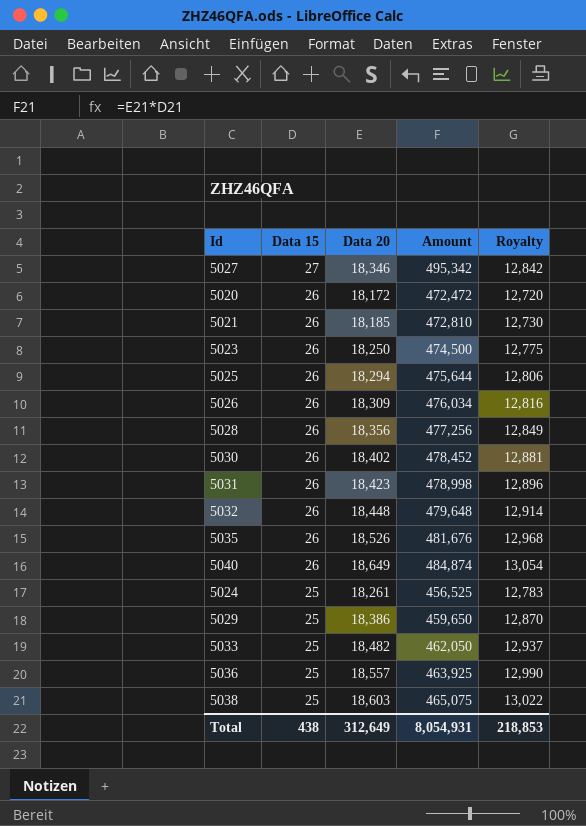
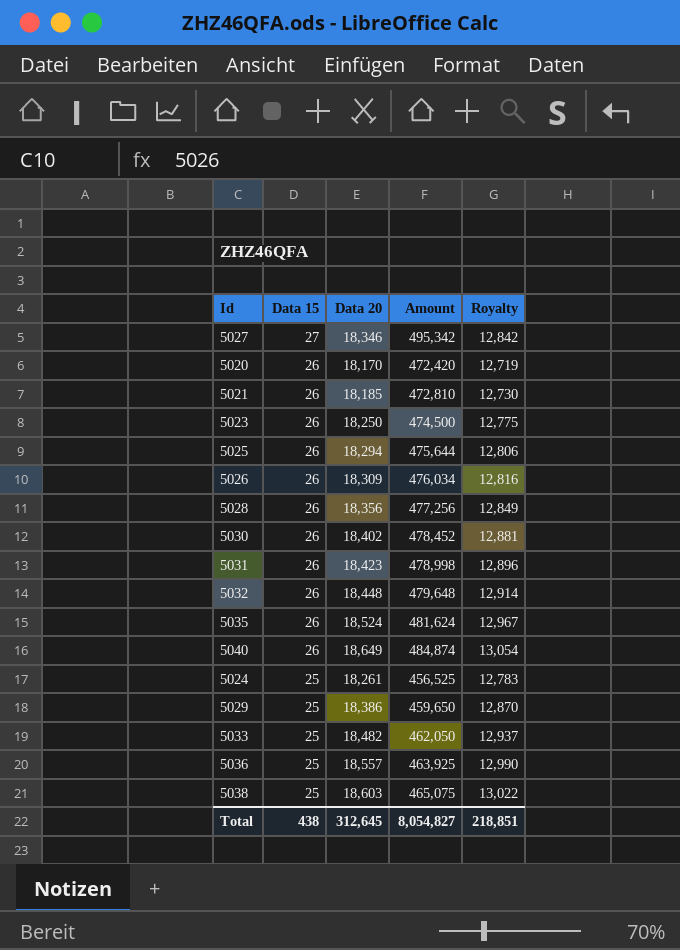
5020 | Data 20: 18,172 -> 18,170
5020 | Amount: 472,472 -> 472,420
5020 | Royalty: 12,720 -> 12,719
5035 | Data 20: 18,526 -> 18,524
5035 | Amount: 481,676 -> 481,624
5035 | Royalty: 12,968 -> 12,967
Total | Data 20: 312,649 -> 312,645
Total | Amount: 8,054,931 -> 8,054,827
Total | Royalty: 218,853 -> 218,851

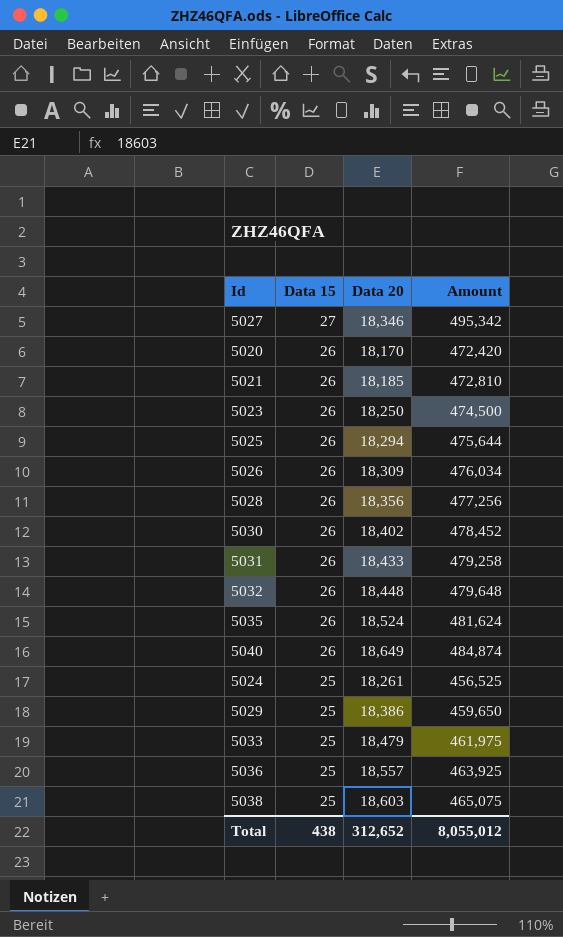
column Royalty | formula: [Data 20] * 0.7 -> none
5031 | Data 20: 18,423 -> 18,433
5031 | Amount: 478,998 -> 479,258
5033 | Data 20: 18,482 -> 18,479
5033 | Amount: 462,050 -> 461,975
Total | Data 20: 312,645 -> 312,652
Total | Amount: 8,054,827 -> 8,055,012

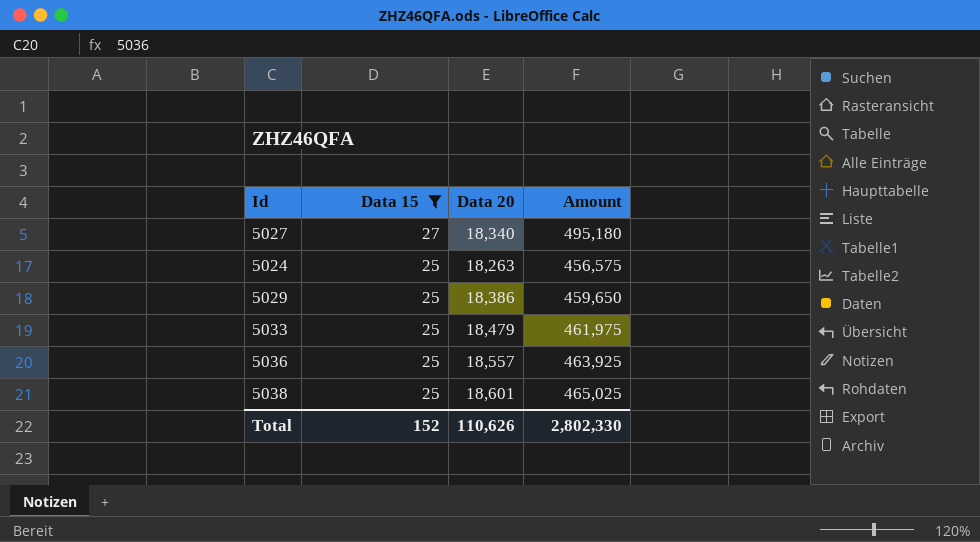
filter: none -> Data 15 != 26
5027 | Data 20: 18,346 -> 18,340
5027 | Amount: 495,342 -> 495,180
5024 | Data 20: 18,261 -> 18,263
5024 | Amount: 456,525 -> 456,575
5038 | Data 20: 18,603 -> 18,601
5038 | Amount: 465,075 -> 465,025
Total | Data 15: 438 -> 152
Total | Data 20: 312,652 -> 110,626
Total | Amount: 8,055,012 -> 2,802,330

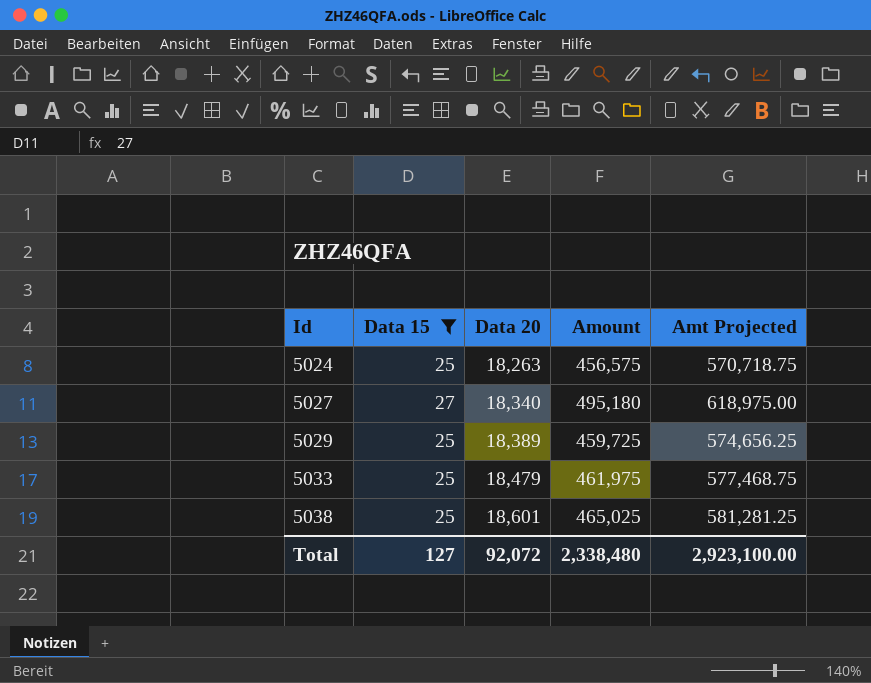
row order: Data 15 descending -> Id ascending
column Amt Projected | formula: none -> [Amount] * 1.25
row 5036: 25 | 18,557 | 463,925 -> none
5029 | Data 20: 18,386 -> 18,389
5029 | Amount: 459,650 -> 459,725
Total | Data 15: 152 -> 127
Total | Data 20: 110,626 -> 92,072
Total | Amount: 2,802,330 -> 2,338,480

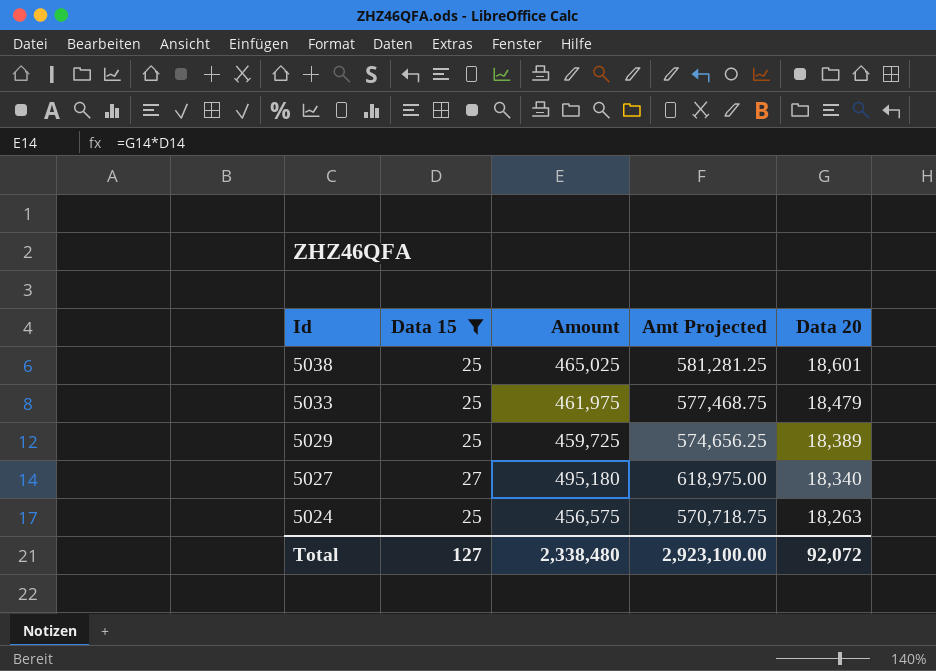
row order: Id ascending -> Id descending
column Data 20 | position: 3 -> 5

